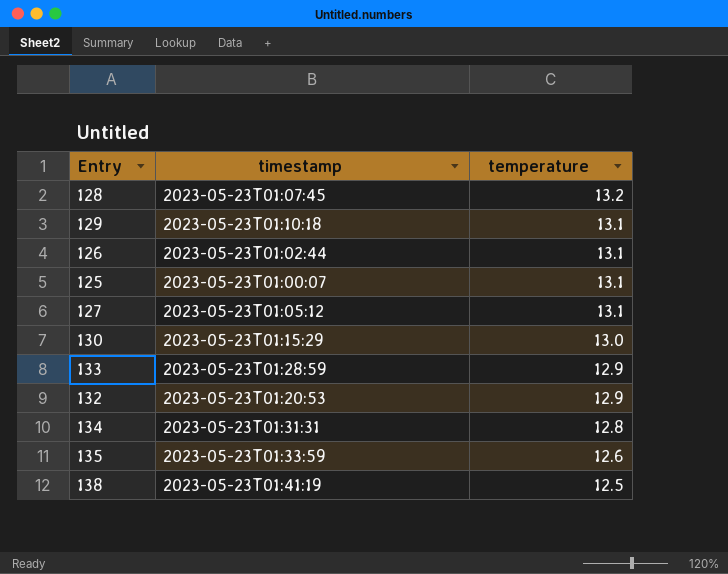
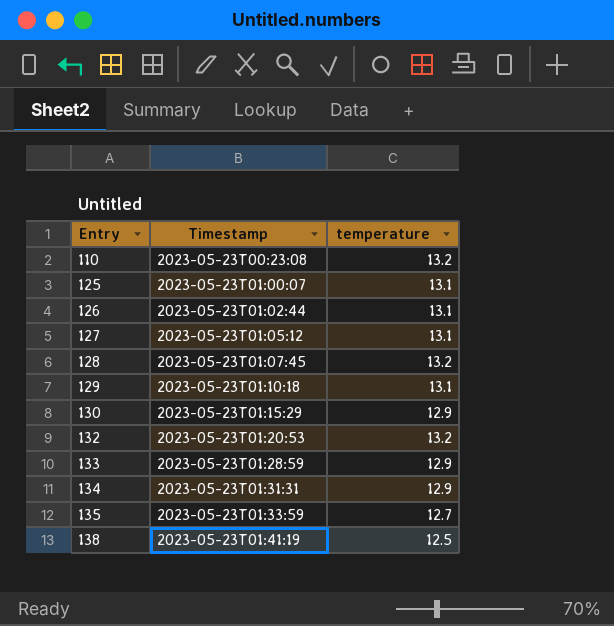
row order: temperature descending -> Entry ascending
column name: timestamp -> Timestamp
row 110: none -> 2023-05-23T00:23:08 | 13.2
130 | temperature: 13.0 -> 12.9
132 | temperature: 12.9 -> 13.2
134 | temperature: 12.8 -> 12.9
135 | temperature: 12.6 -> 12.7

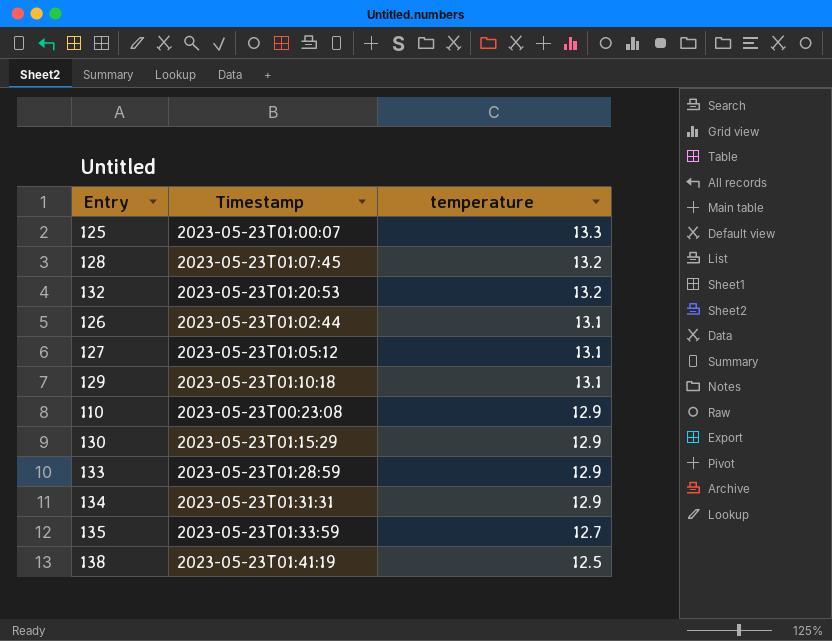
row order: Entry ascending -> temperature descending
125 | temperature: 13.1 -> 13.3
110 | temperature: 13.2 -> 12.9

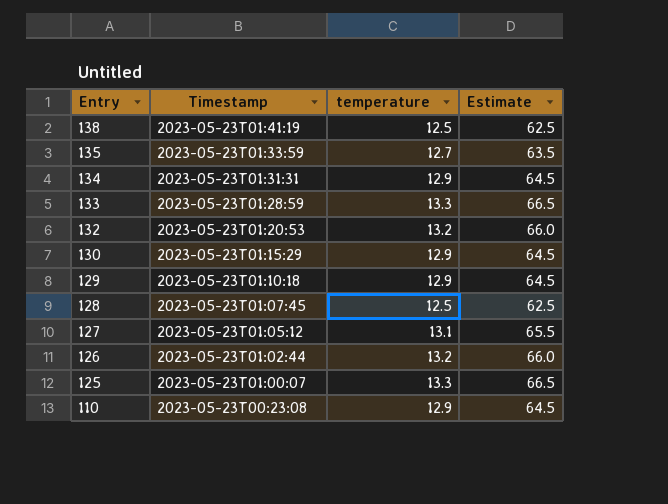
row order: temperature descending -> Entry descending
column Estimate | formula: none -> [temperature] * 5
133 | temperature: 12.9 -> 13.3
129 | temperature: 13.1 -> 12.9
128 | temperature: 13.2 -> 12.5
126 | temperature: 13.1 -> 13.2

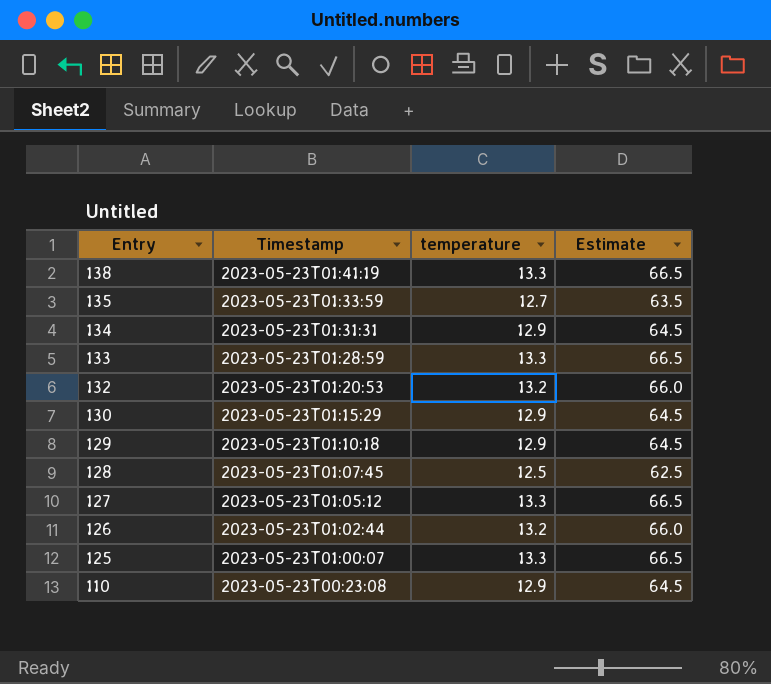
138 | temperature: 12.5 -> 13.3
138 | Estimate: 62.5 -> 66.5
127 | temperature: 13.1 -> 13.3
127 | Estimate: 65.5 -> 66.5

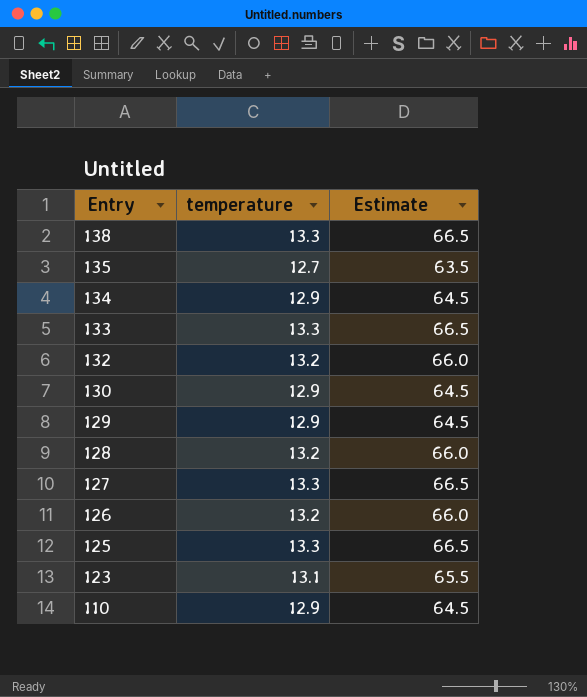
column Timestamp | position: 2 -> none
128 | temperature: 12.5 -> 13.2
128 | Estimate: 62.5 -> 66.0
row 123: none -> 13.1 | 65.5

